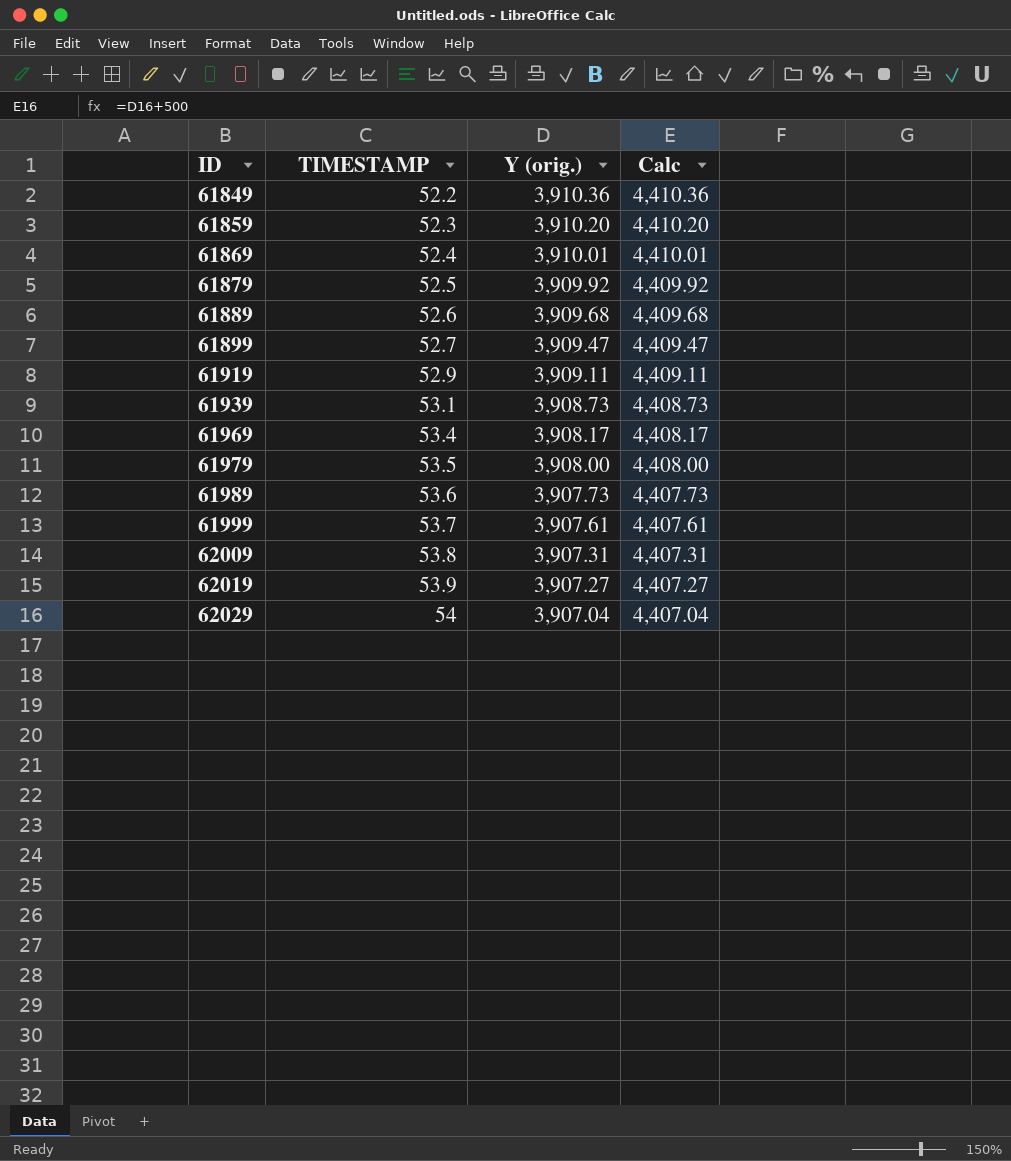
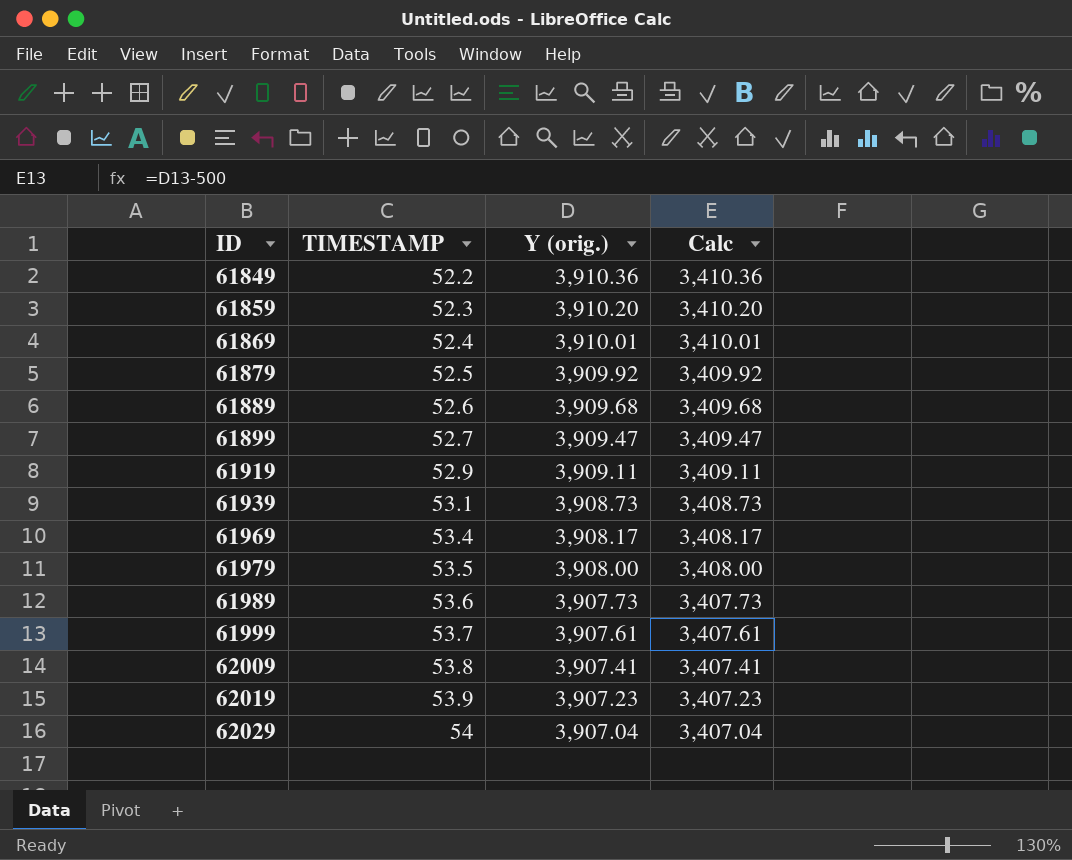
column Calc | formula: [Y (orig.)] + 500 -> [Y (orig.)] - 500
62009 | Y (orig.): 3,907.31 -> 3,907.41
62019 | Y (orig.): 3,907.27 -> 3,907.23

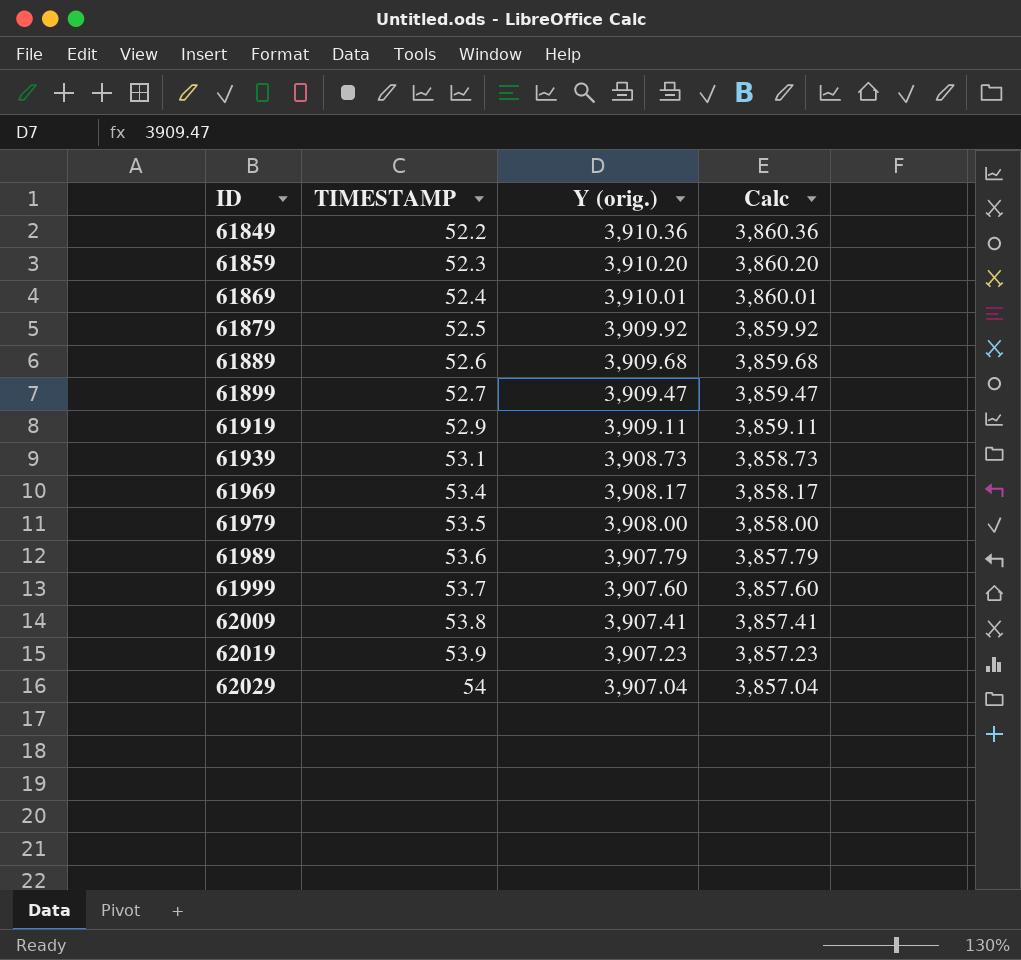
column Calc | formula: [Y (orig.)] - 500 -> [Y (orig.)] - 50
61989 | Y (orig.): 3,907.73 -> 3,907.79
61999 | Y (orig.): 3,907.61 -> 3,907.60

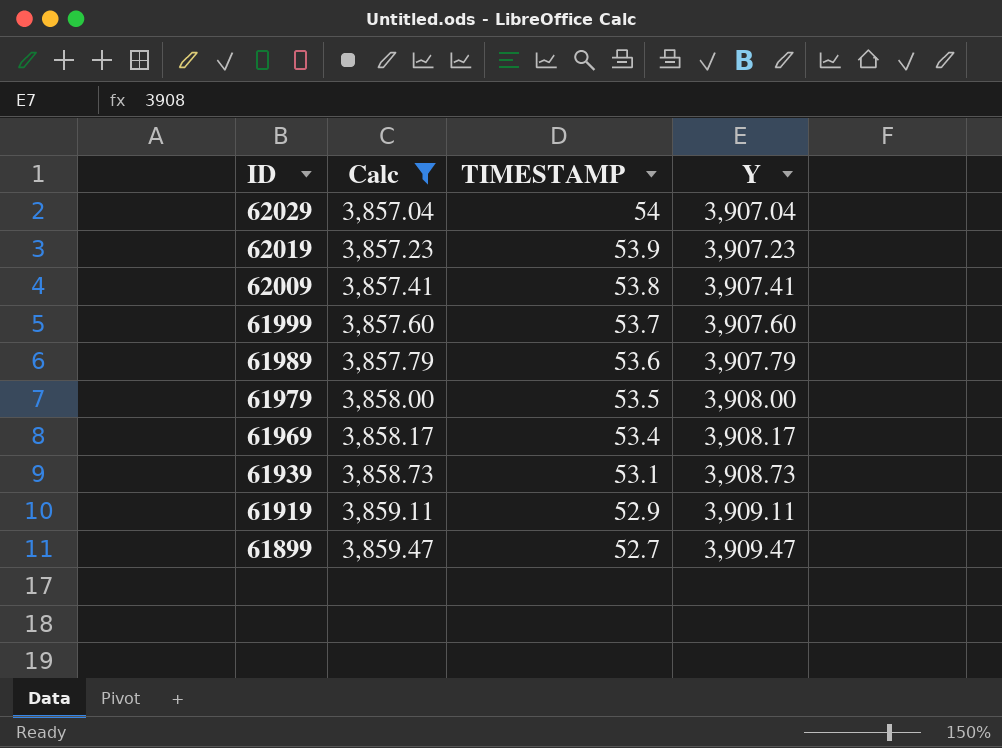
filter: none -> Calc <= 3,859.47
row order: ID ascending -> ID descending
column Calc | position: 4 -> 2
column name: Y (orig.) -> Y

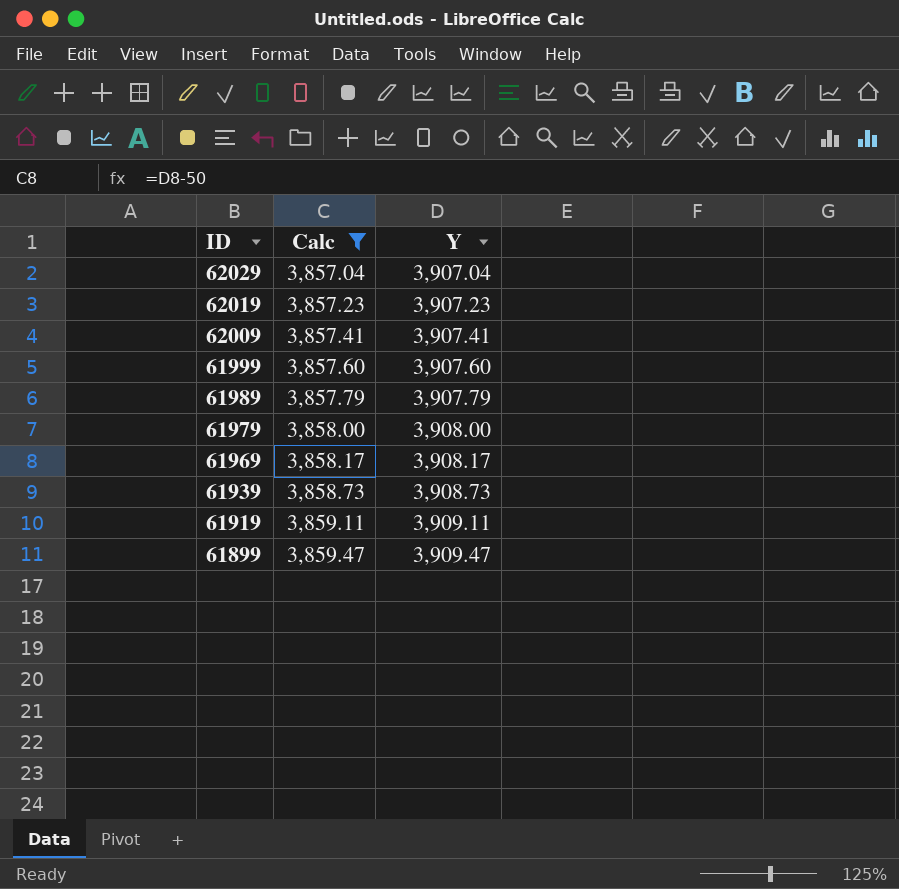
column TIMESTAMP | position: 3 -> none

